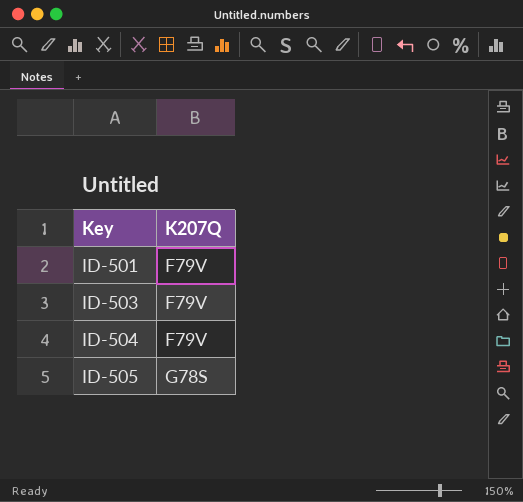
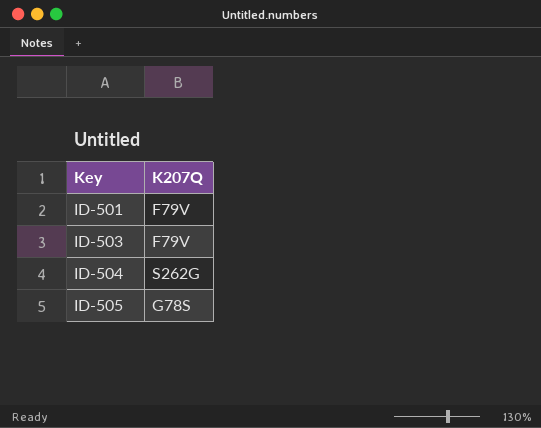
ID-504 | K207Q: F79V -> S262G

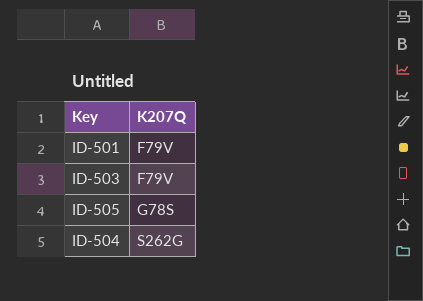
row order: Key ascending -> K207Q ascending

